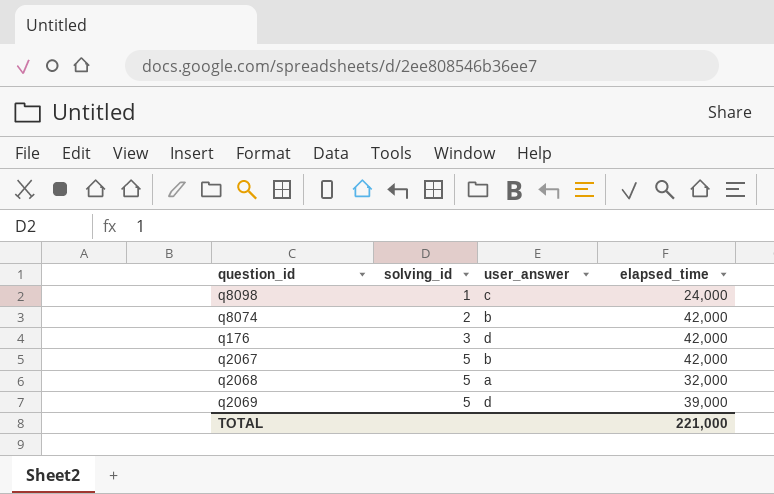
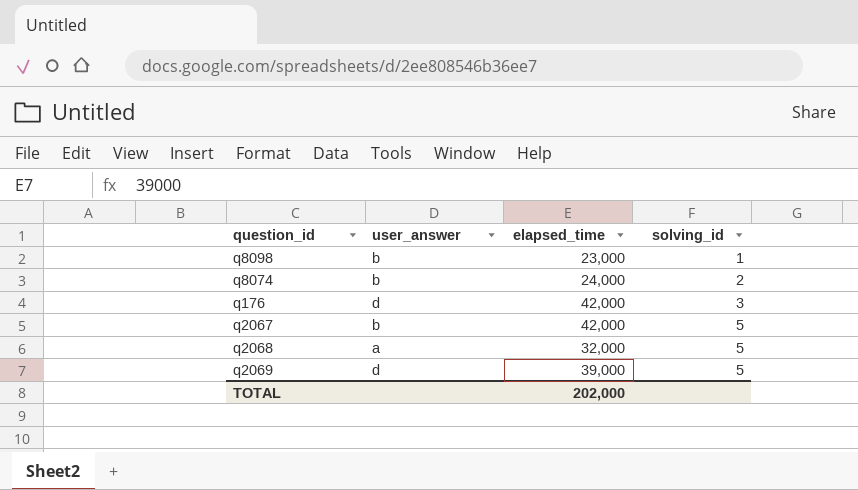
column solving_id | position: 2 -> 4
q8098 | user_answer: c -> b
q8098 | elapsed_time: 24,000 -> 23,000
q8074 | elapsed_time: 42,000 -> 24,000
TOTAL | elapsed_time: 221,000 -> 202,000

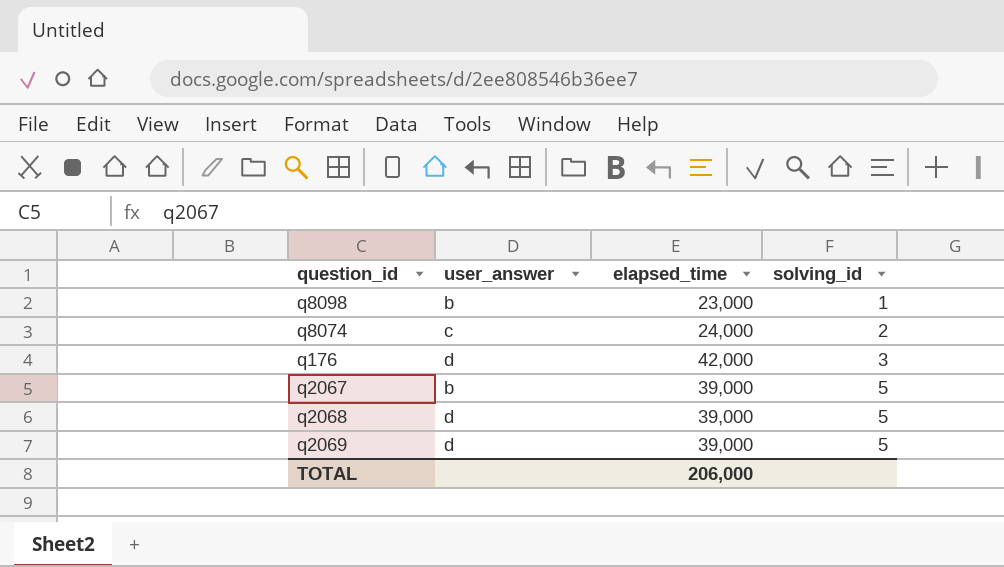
q8074 | user_answer: b -> c
q2067 | elapsed_time: 42,000 -> 39,000
q2068 | user_answer: a -> d
q2068 | elapsed_time: 32,000 -> 39,000
TOTAL | elapsed_time: 202,000 -> 206,000

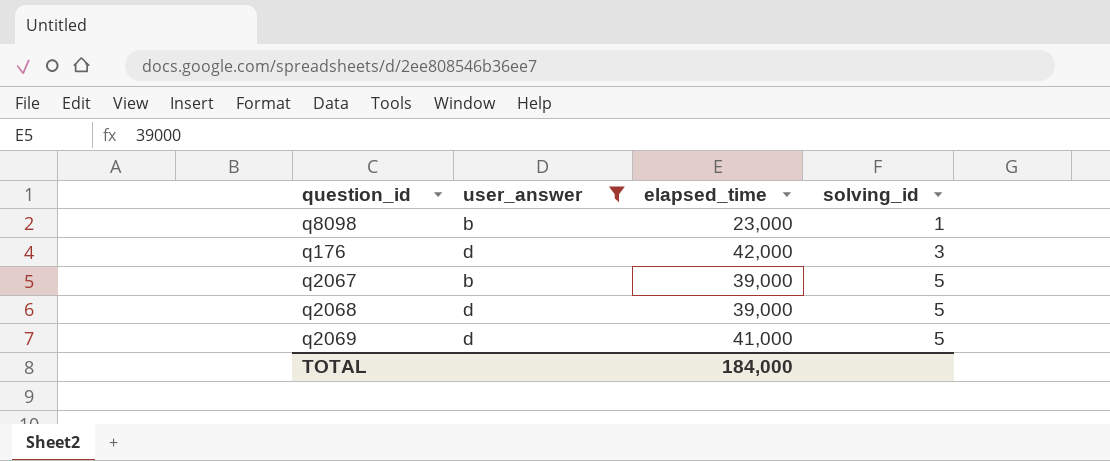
filter: none -> user_answer != c
q2069 | elapsed_time: 39,000 -> 41,000
TOTAL | elapsed_time: 206,000 -> 184,000

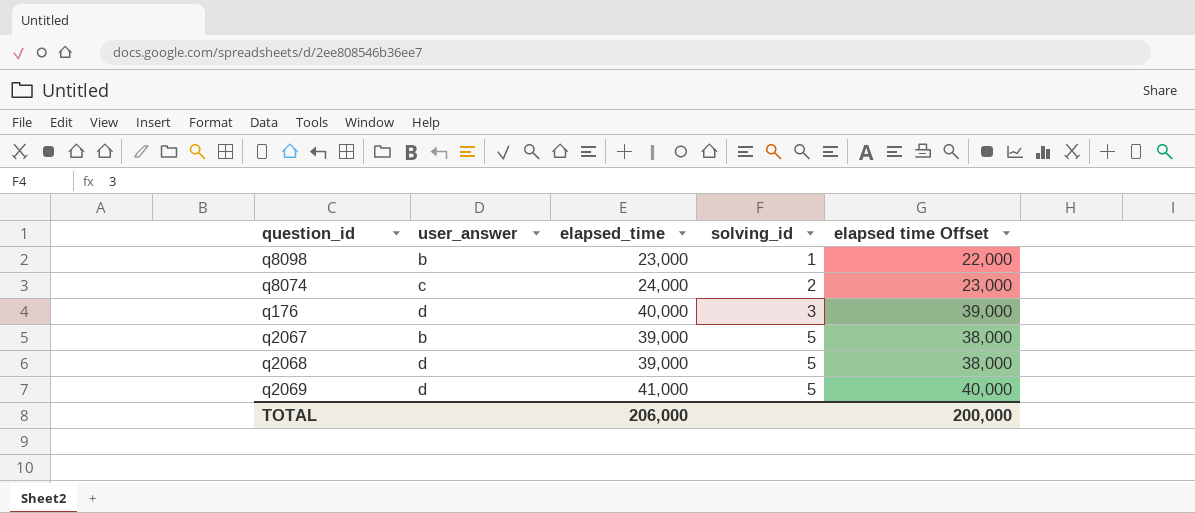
filter: user_answer != c -> none
column elapsed time Offset | formula: none -> [elapsed_time] - 1000
q176 | elapsed_time: 42,000 -> 40,000
TOTAL | elapsed_time: 184,000 -> 206,000

